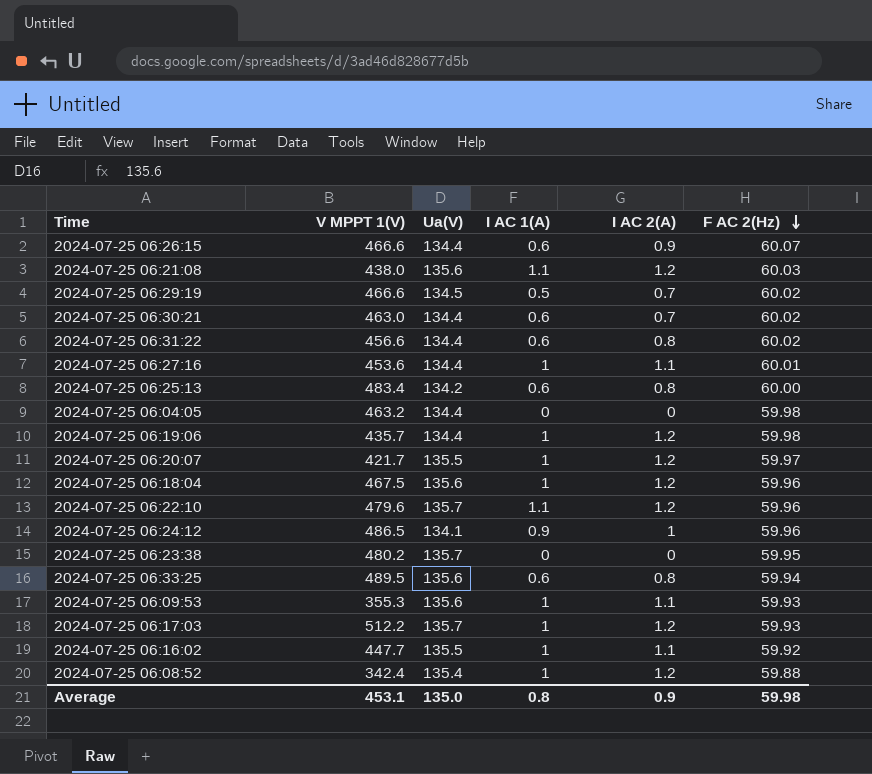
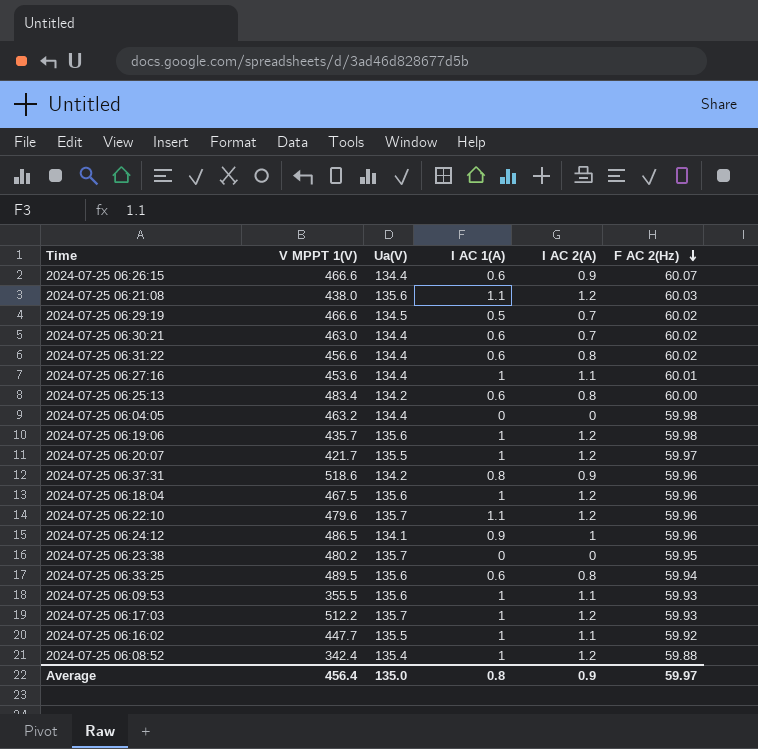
2024-07-25 06:19:06 | Ua(V): 134.4 -> 135.6
row 2024-07-25 06:37:31: none -> 518.6 | 134.2 | 0.8 | 0.9 | 59.96
2024-07-25 06:09:53 | V MPPT 1(V): 355.3 -> 355.5
Average | V MPPT 1(V): 453.1 -> 456.4
Average | F AC 2(Hz): 59.98 -> 59.97

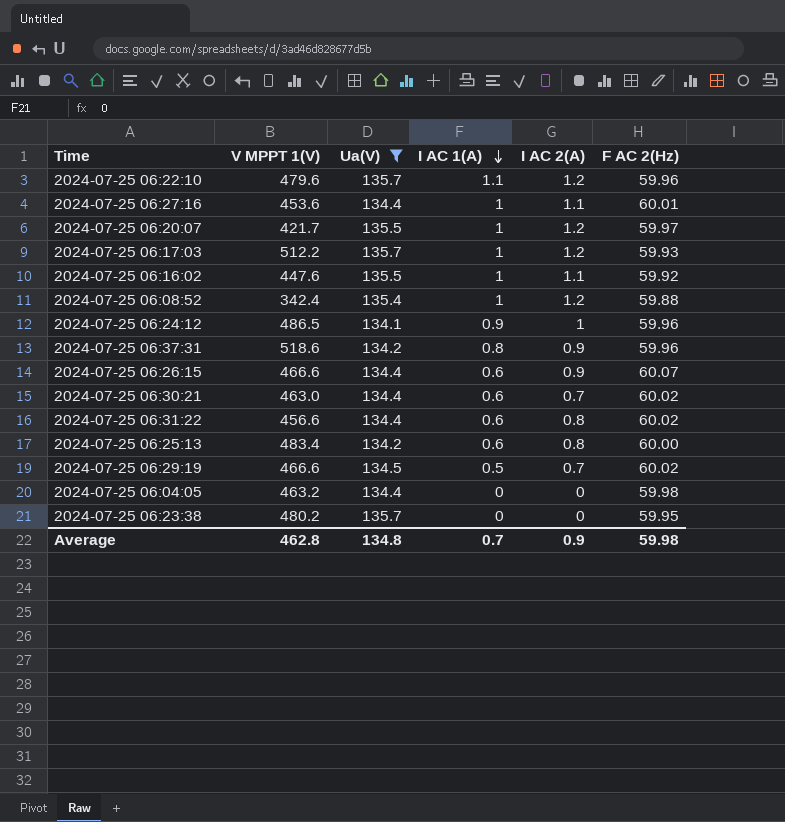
filter: none -> Ua(V) != 135.6
row order: F AC 2(Hz) descending -> I AC 1(A) descending
2024-07-25 06:16:02 | V MPPT 1(V): 447.7 -> 447.6
Average | V MPPT 1(V): 456.4 -> 462.8
Average | Ua(V): 135.0 -> 134.8
Average | I AC 1(A): 0.8 -> 0.7
Average | F AC 2(Hz): 59.97 -> 59.98

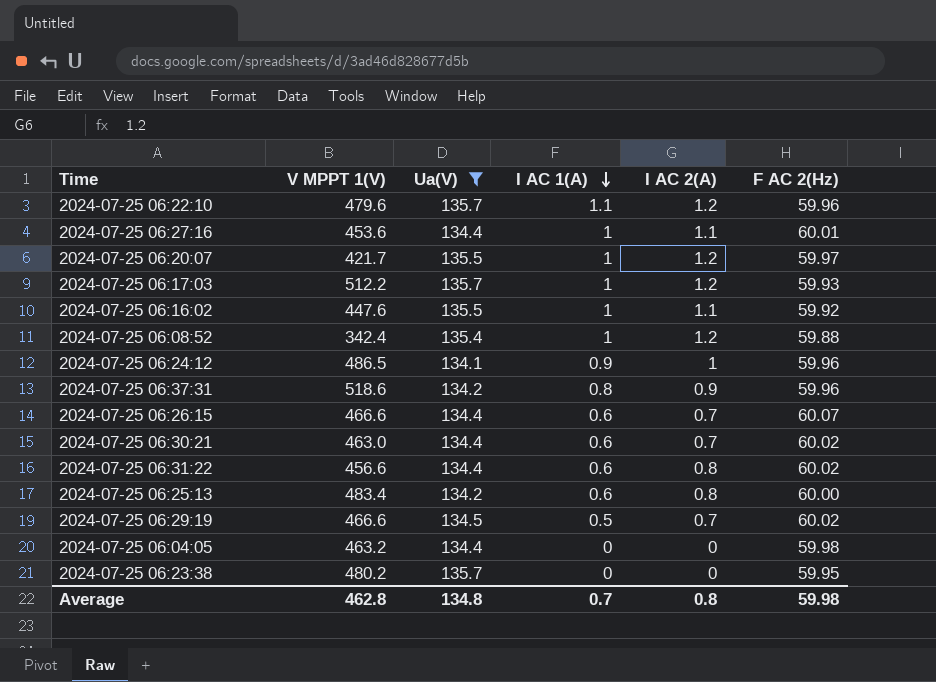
2024-07-25 06:26:15 | I AC 2(A): 0.9 -> 0.7
Average | I AC 2(A): 0.9 -> 0.8

